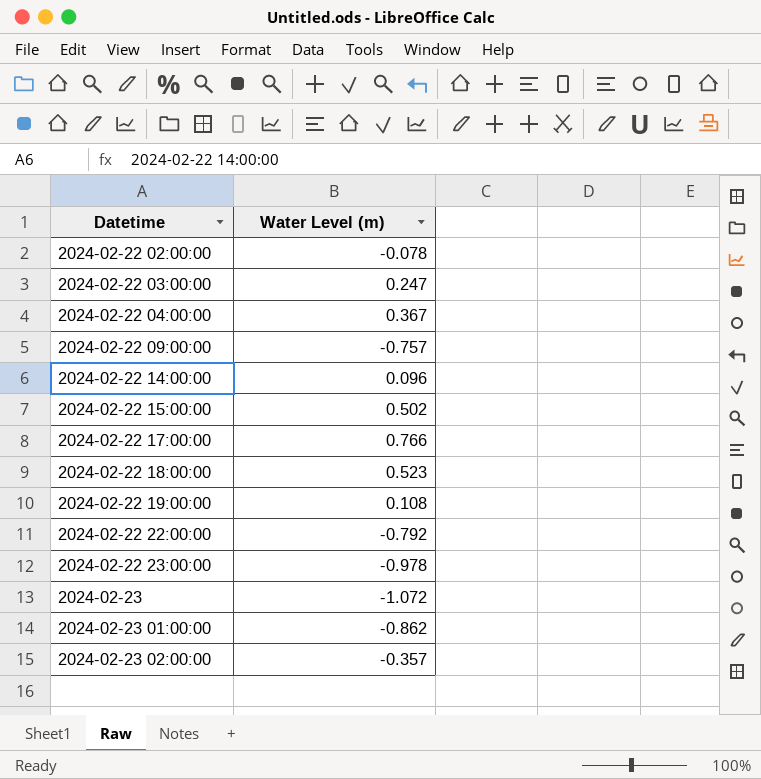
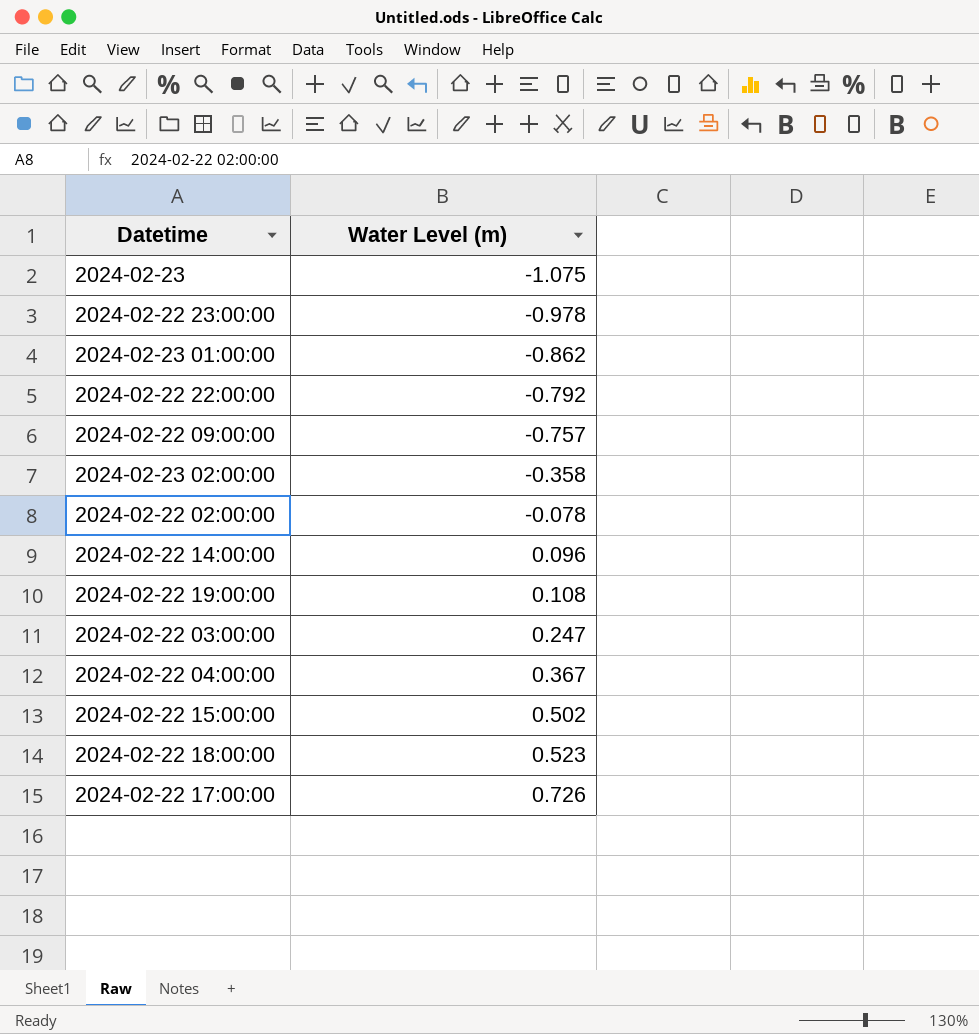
row order: Datetime ascending -> Water Level (m) ascending
2024-02-23 | Water Level (m): -1.072 -> -1.075
2024-02-23 02:00:00 | Water Level (m): -0.357 -> -0.358
2024-02-22 17:00:00 | Water Level (m): 0.766 -> 0.726

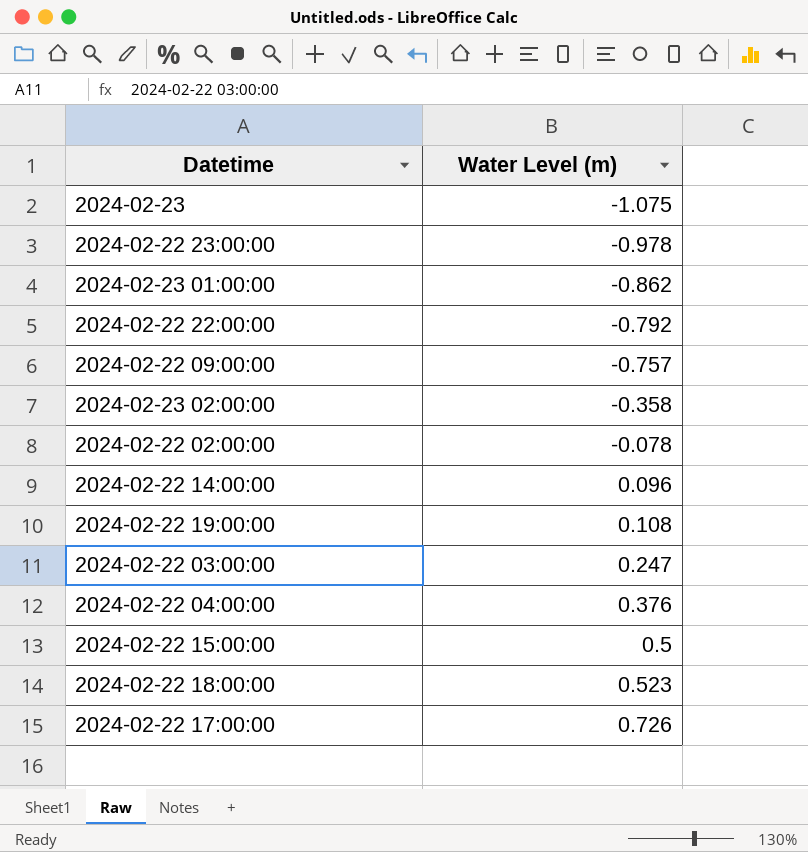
2024-02-22 04:00:00 | Water Level (m): 0.367 -> 0.376
2024-02-22 15:00:00 | Water Level (m): 0.502 -> 0.5

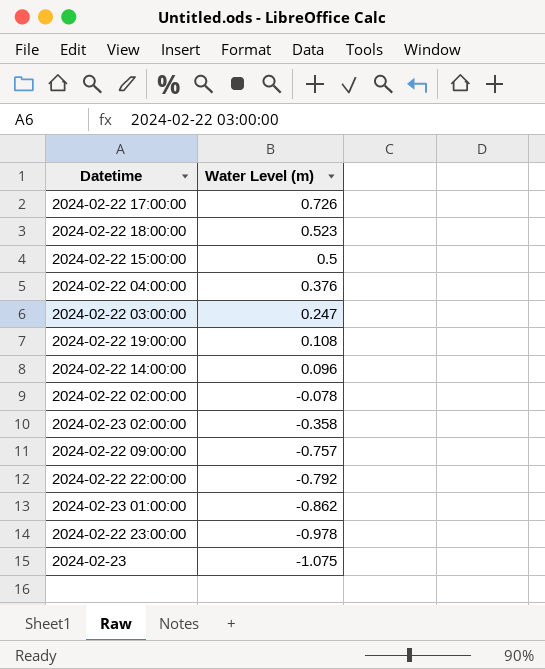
row order: Water Level (m) ascending -> Water Level (m) descending

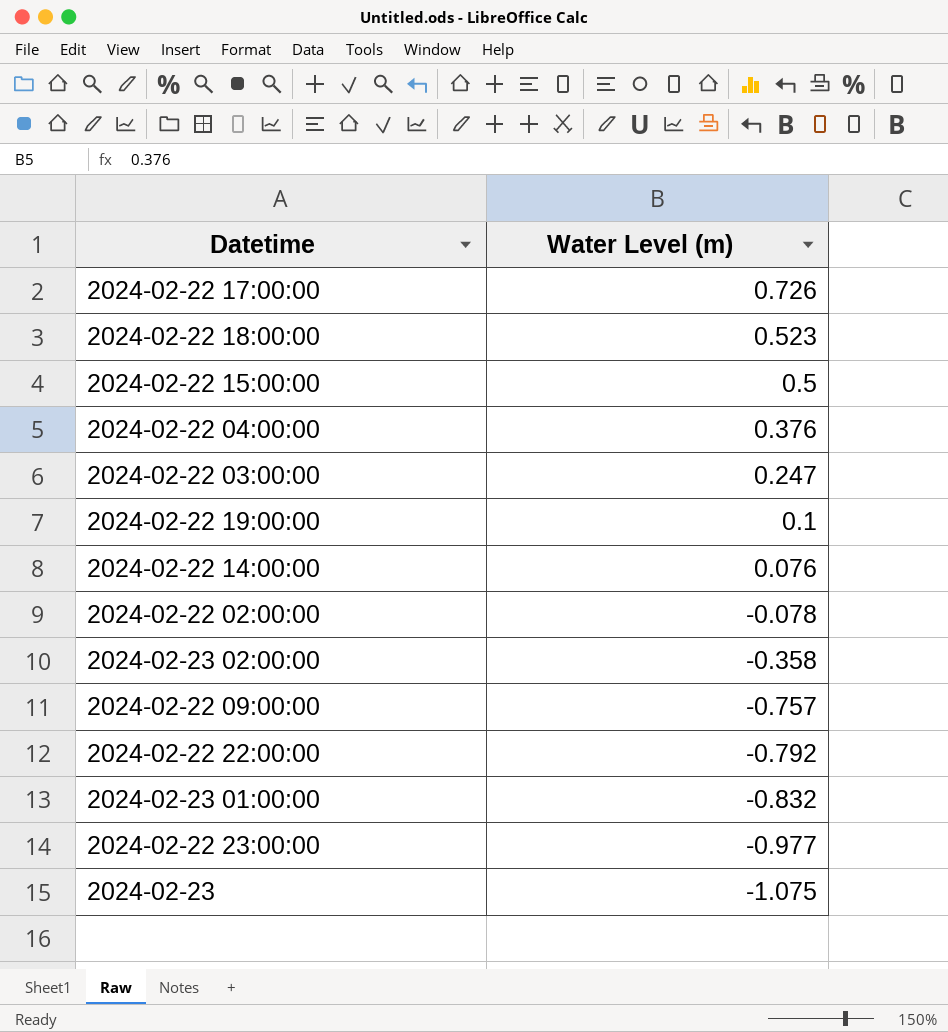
2024-02-22 19:00:00 | Water Level (m): 0.108 -> 0.1
2024-02-22 14:00:00 | Water Level (m): 0.096 -> 0.076
2024-02-23 01:00:00 | Water Level (m): -0.862 -> -0.832
2024-02-22 23:00:00 | Water Level (m): -0.978 -> -0.977

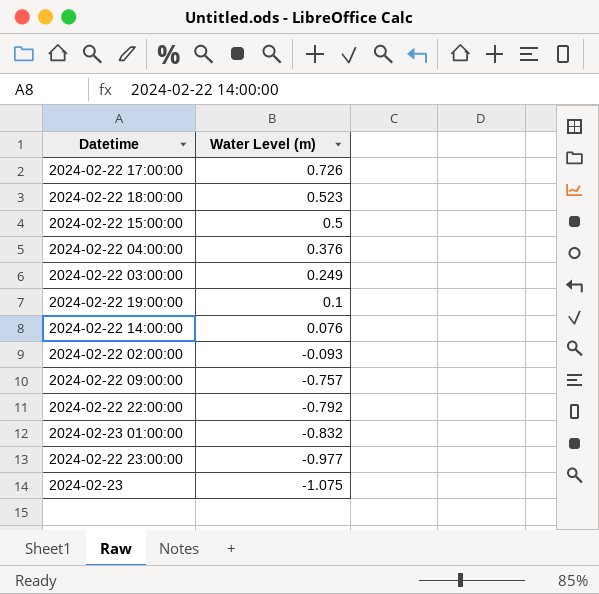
row 2024-02-23 02:00:00: -0.358 -> none
2024-02-22 03:00:00 | Water Level (m): 0.247 -> 0.249
2024-02-22 02:00:00 | Water Level (m): -0.078 -> -0.093

